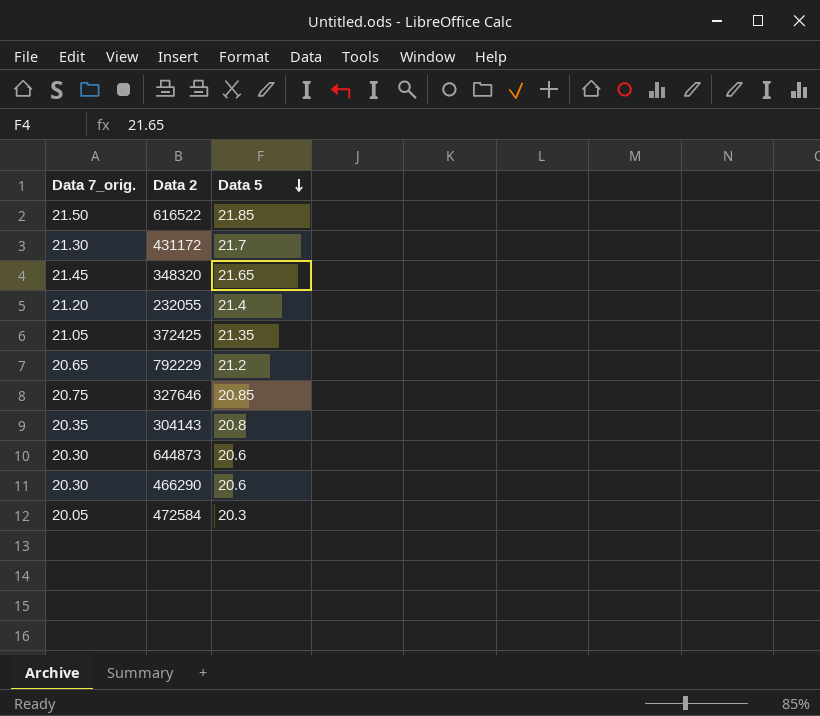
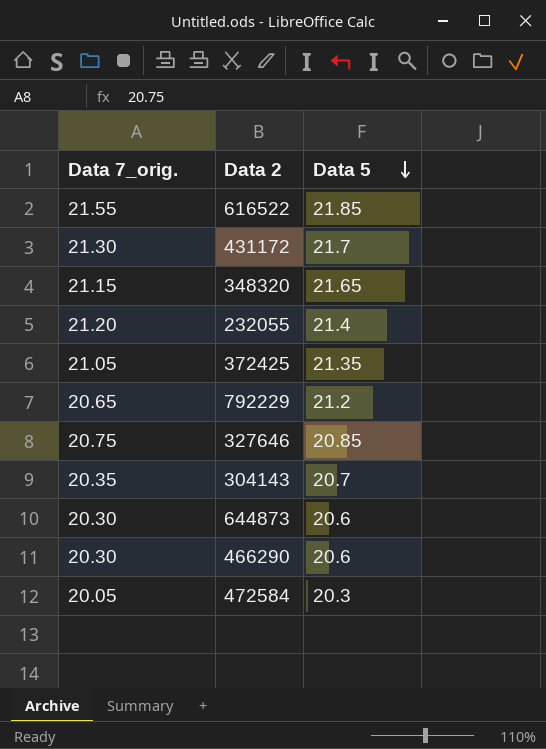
616522 | Data 7_orig.: 21.50 -> 21.55
348320 | Data 7_orig.: 21.45 -> 21.15
304143 | Data 5: 20.8 -> 20.7

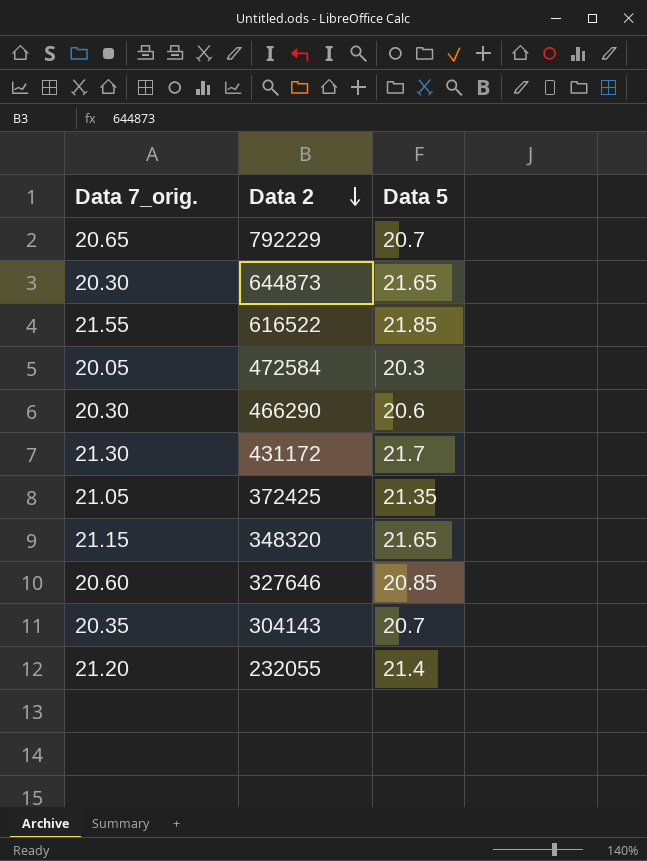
row order: Data 5 descending -> Data 2 descending
792229 | Data 5: 21.2 -> 20.7
644873 | Data 5: 20.6 -> 21.65
327646 | Data 7_orig.: 20.75 -> 20.60

